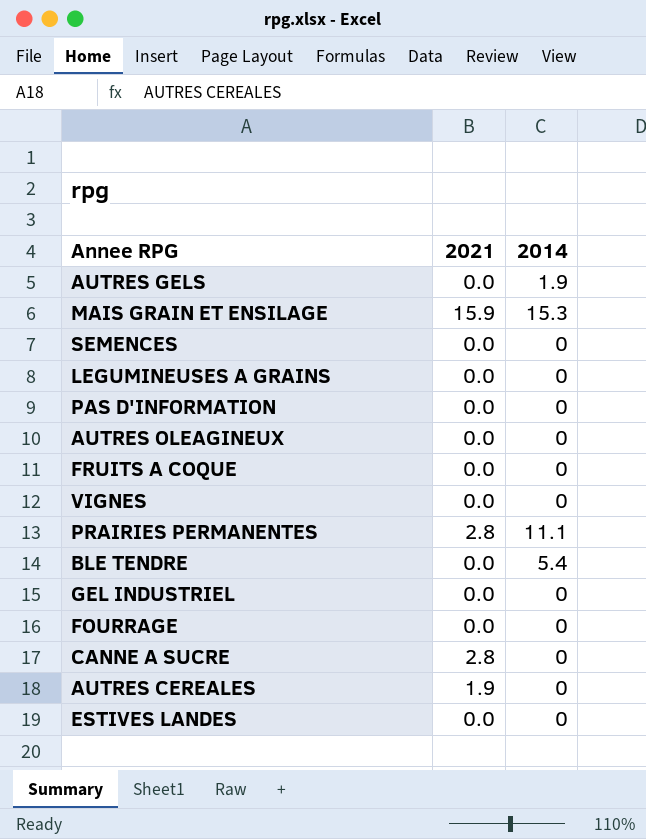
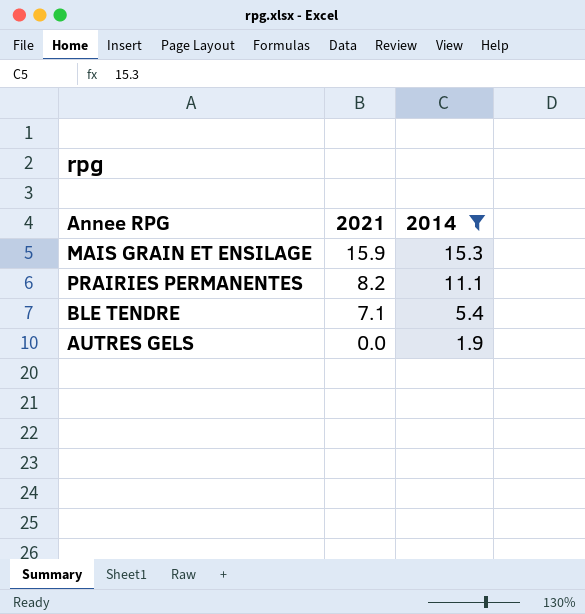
filter: none -> 2014 != 0
row order: none -> 2021 descending
PRAIRIES PERMANENTES | 2021: 2.8 -> 8.2
BLE TENDRE | 2021: 0.0 -> 7.1

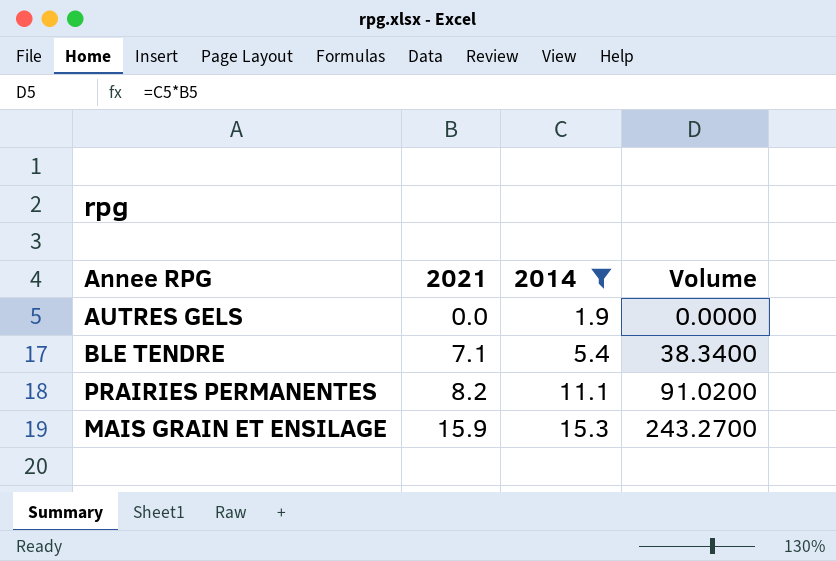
row order: 2021 descending -> 2021 ascending
column Volume | formula: none -> [2021] * [2014]

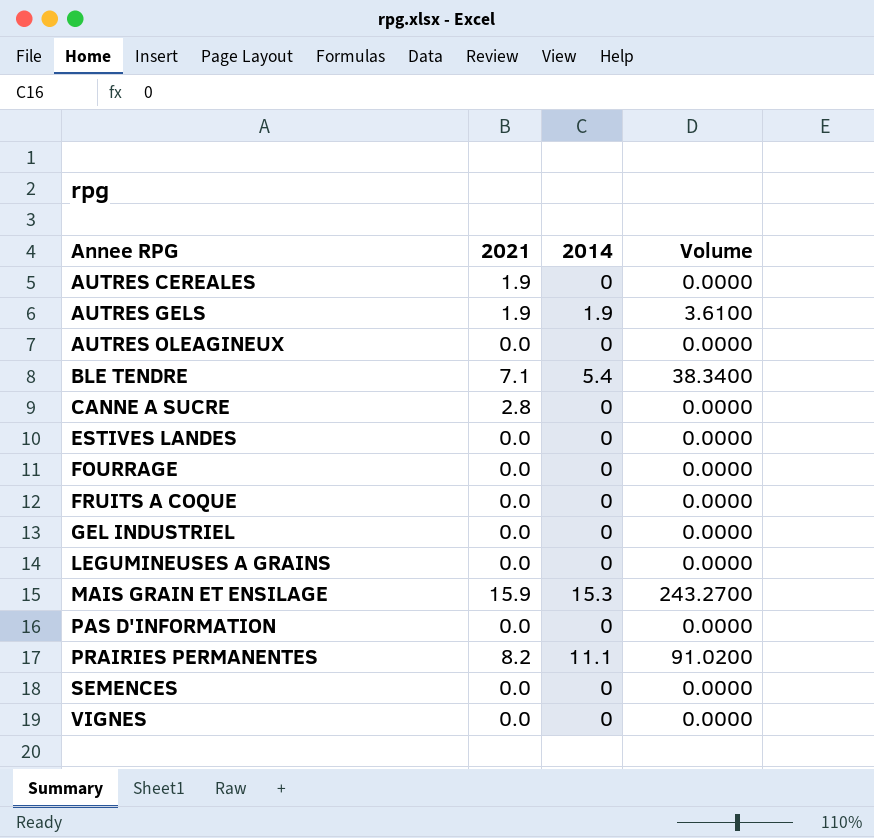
filter: 2014 != 0 -> none
row order: 2021 ascending -> Annee RPG ascending
AUTRES GELS | 2021: 0.0 -> 1.9
AUTRES GELS | Volume: 0.0000 -> 3.6100

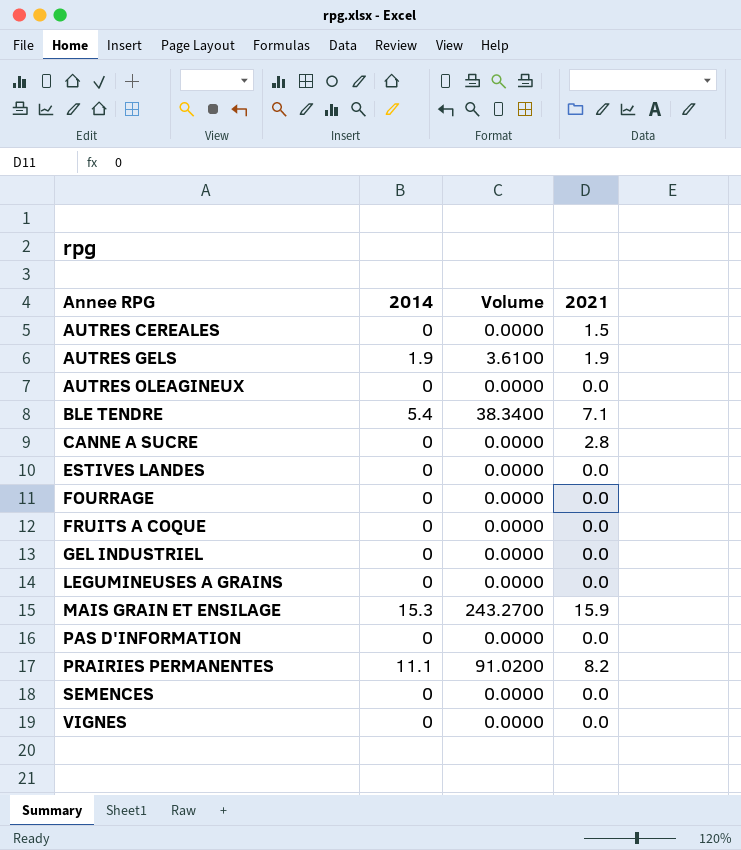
column 2021 | position: 2 -> 4
AUTRES CEREALES | 2021: 1.9 -> 1.5

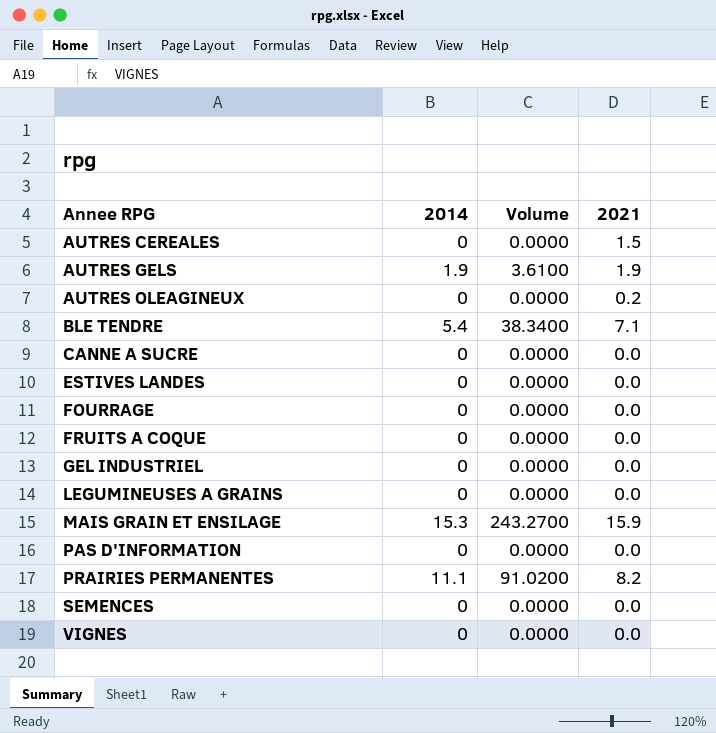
AUTRES OLEAGINEUX | 2021: 0.0 -> 0.2
CANNE A SUCRE | 2021: 2.8 -> 0.0

